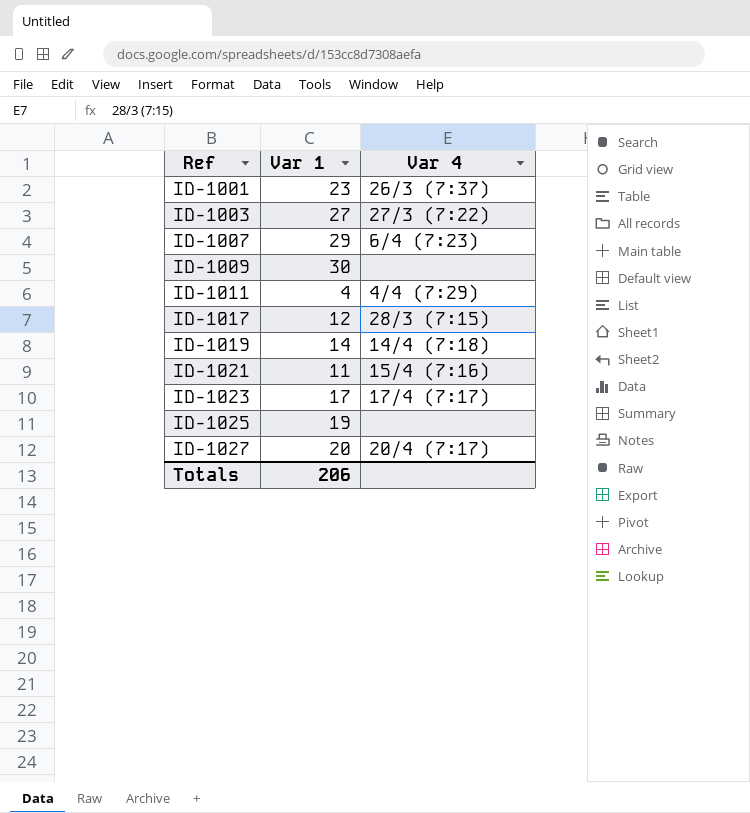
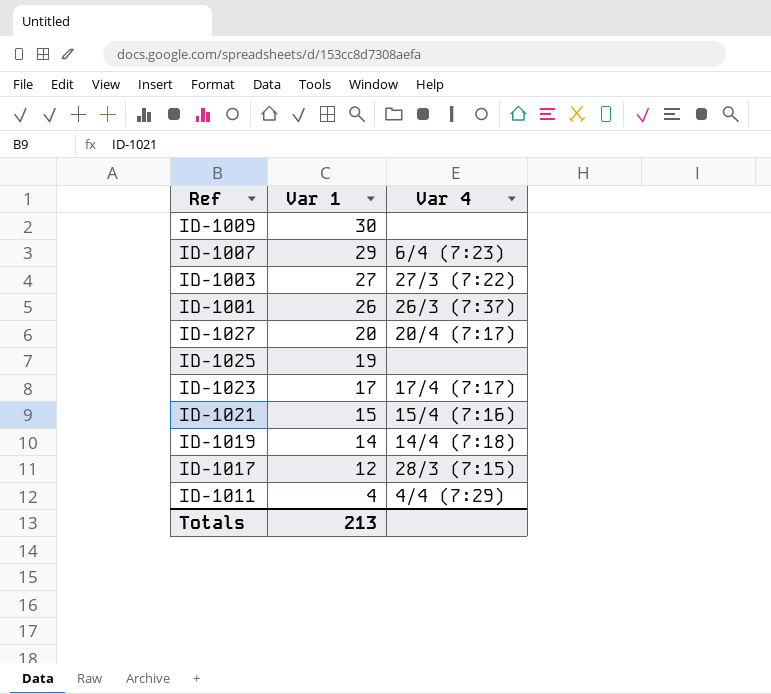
row order: Ref ascending -> Var 1 descending
ID-1001 | Var 1: 23 -> 26
ID-1021 | Var 1: 11 -> 15
Totals | Var 1: 206 -> 213

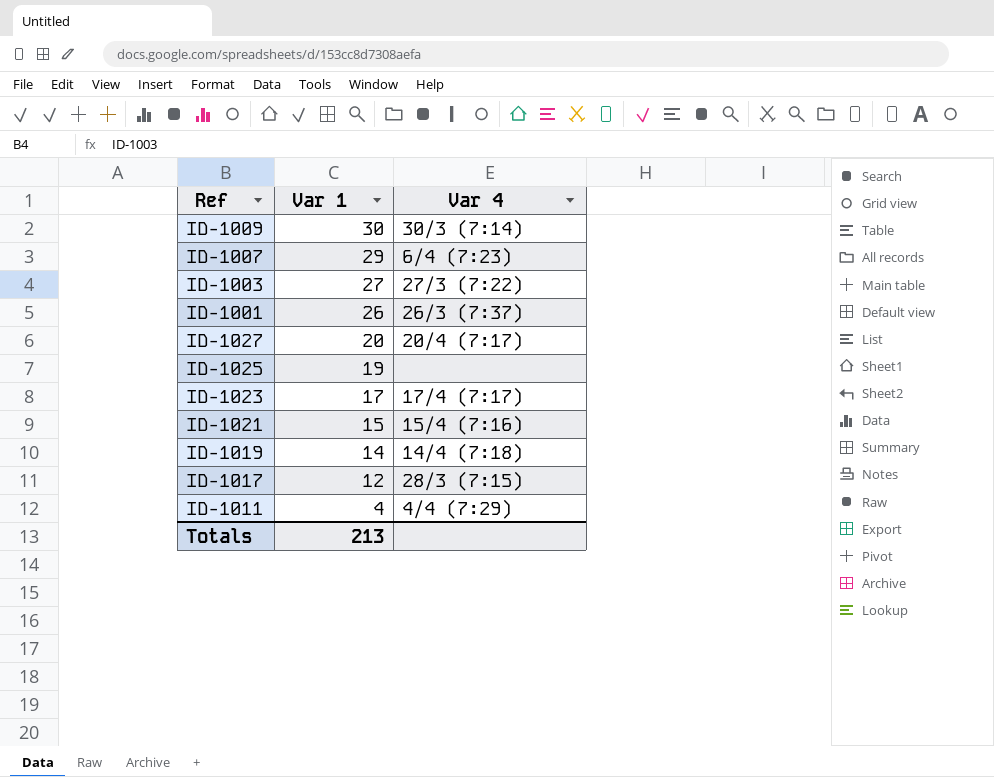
ID-1009 | Var 4: none -> 30/3 (7:14)

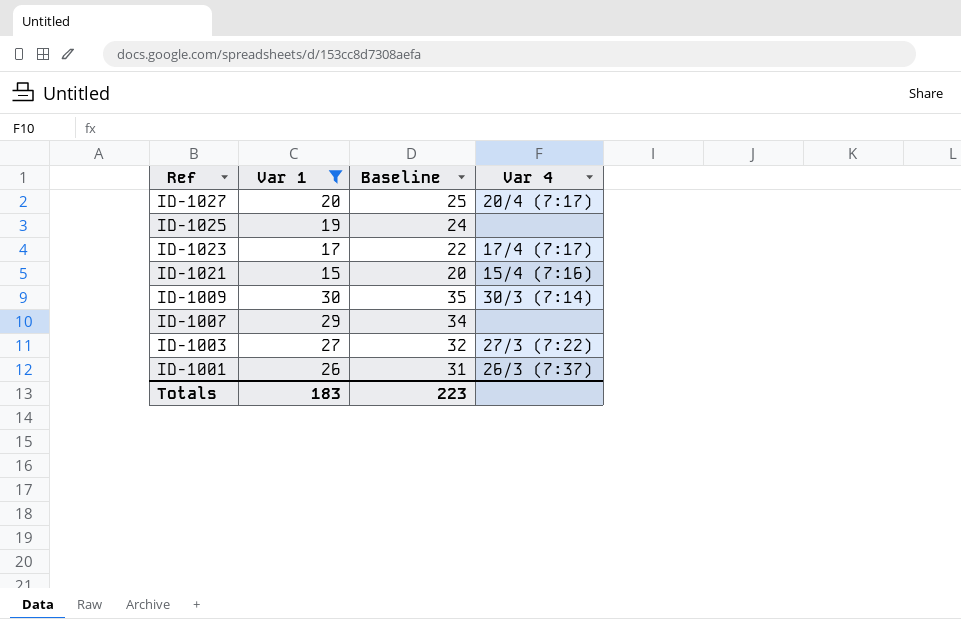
filter: none -> Var 1 >= 15
row order: Var 1 descending -> Ref descending
column Baseline | formula: none -> [Var 1] + 5
ID-1007 | Var 4: 6/4 (7:23) -> none
Totals | Var 1: 213 -> 183

